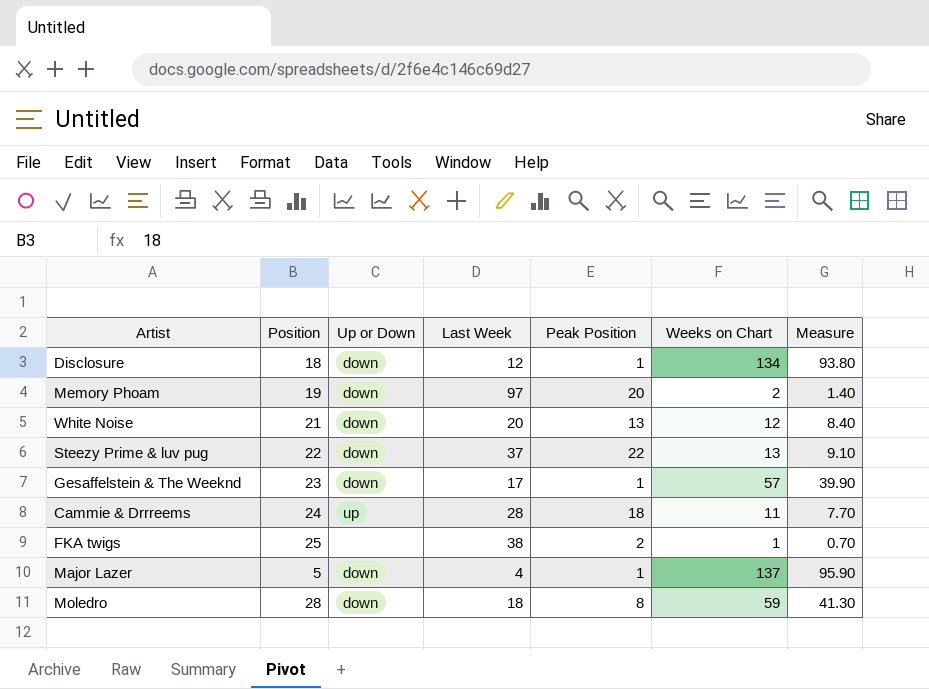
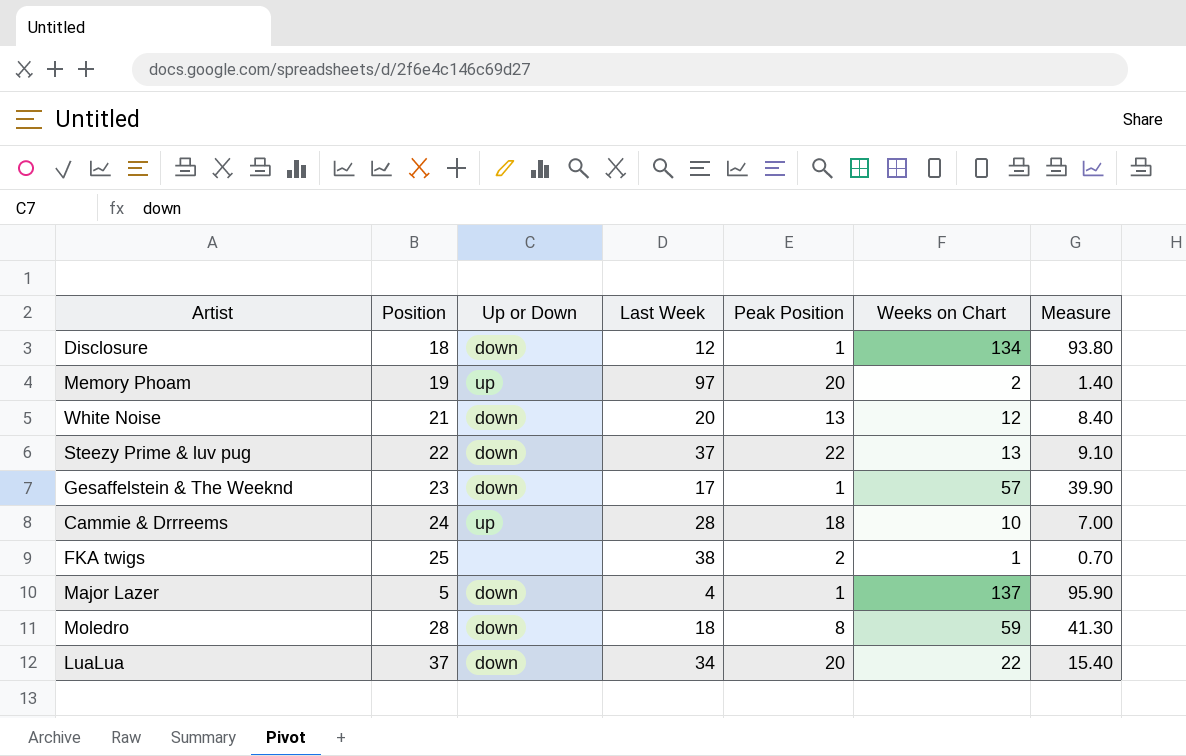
Memory Phoam | Up or Down: down -> up
Cammie & Drrreems | Weeks on Chart: 11 -> 10
Cammie & Drrreems | Measure: 7.70 -> 7.00
row LuaLua: none -> 37 | down | 34 | 20 | 22 | 15.40

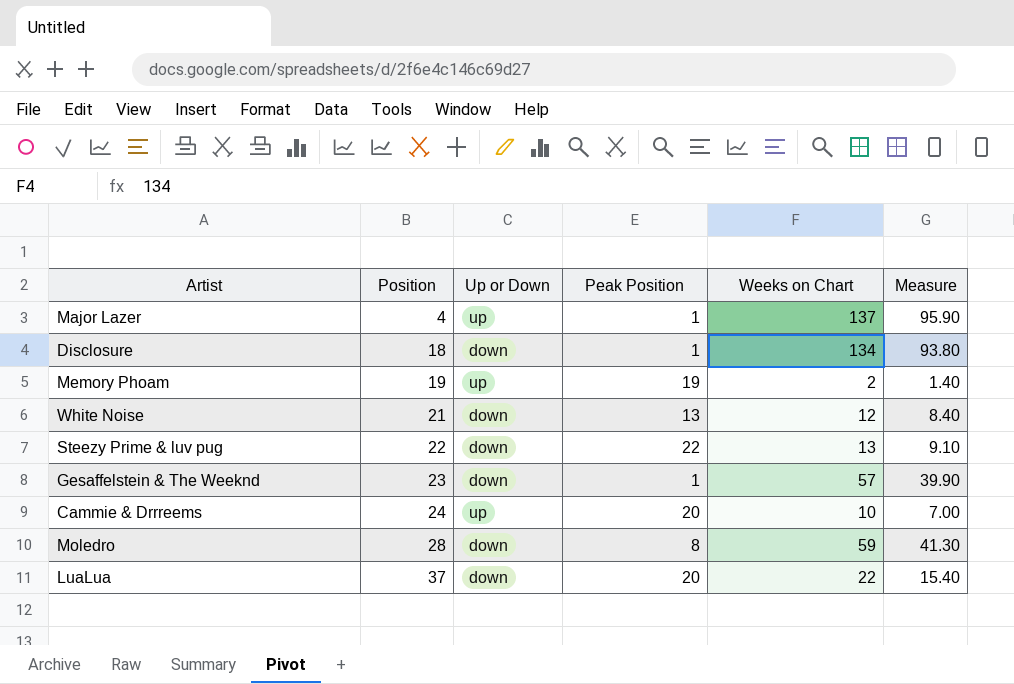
row order: none -> Position ascending
column Last Week | position: 4 -> none
row FKA twigs: 25 | none | 38 | 2 | 1 | 0.70 -> none
Major Lazer | Position: 5 -> 4
Major Lazer | Up or Down: down -> up
Memory Phoam | Peak Position: 20 -> 19
Cammie & Drrreems | Peak Position: 18 -> 20

